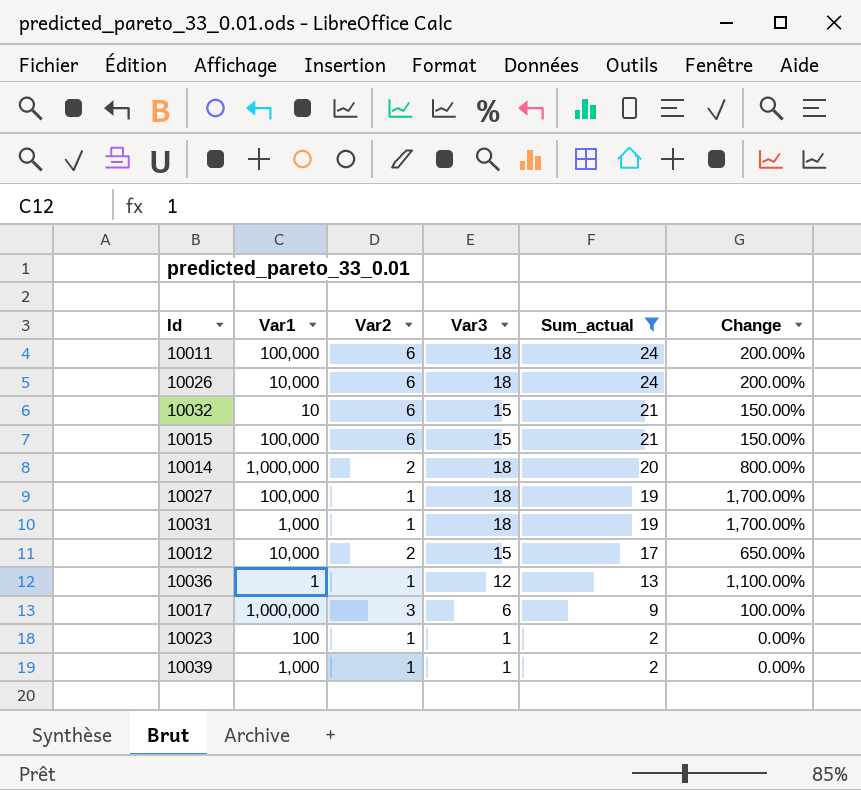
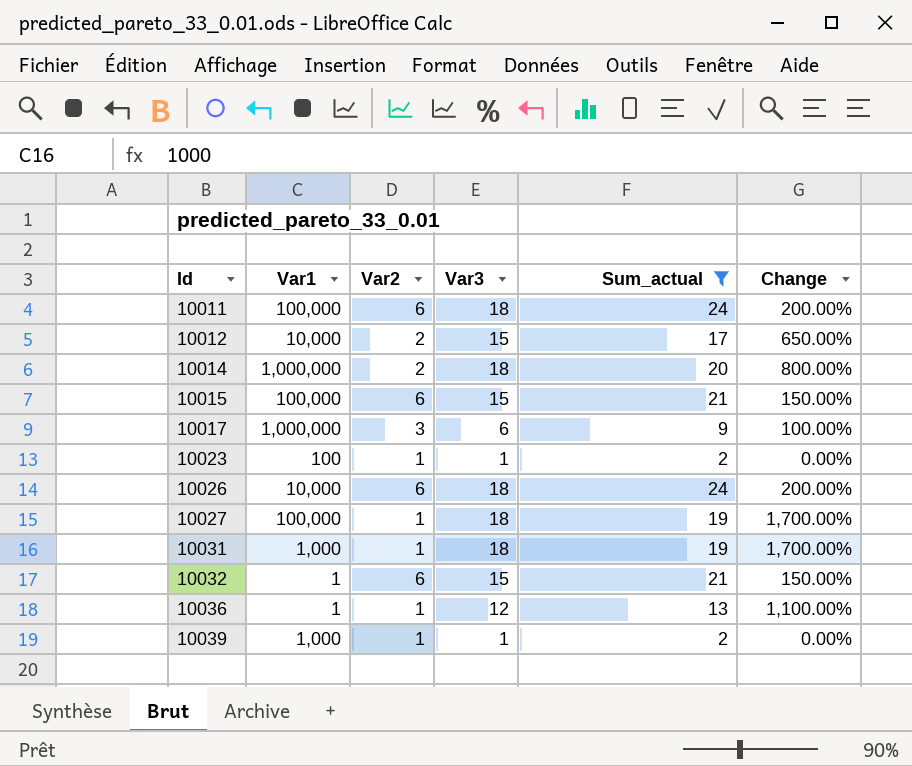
row order: Sum_actual descending -> Id ascending
10032 | Var1: 10 -> 1

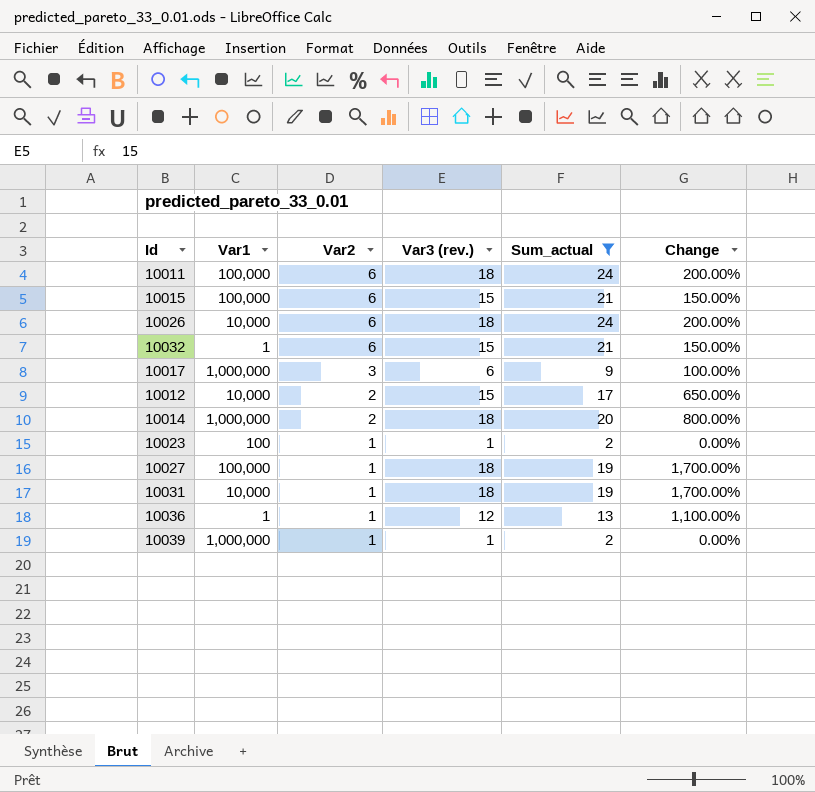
row order: Id ascending -> Var2 descending
column name: Var3 -> Var3 (rev.)
10031 | Var1: 1,000 -> 10,000
10039 | Var1: 1,000 -> 1,000,000

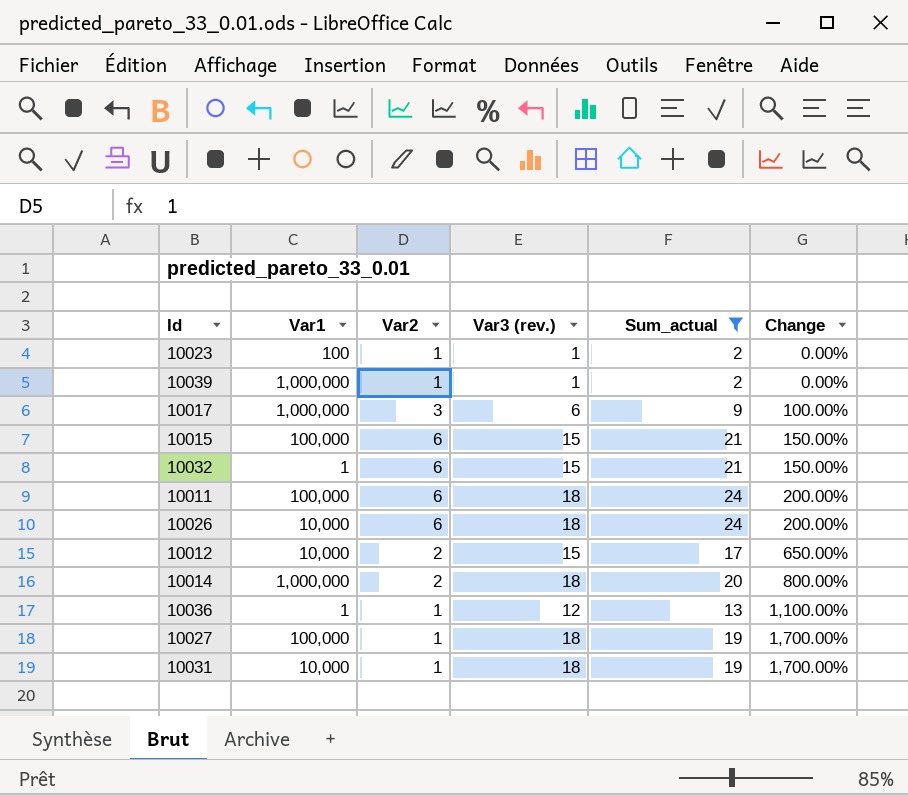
row order: Var2 descending -> Change ascending

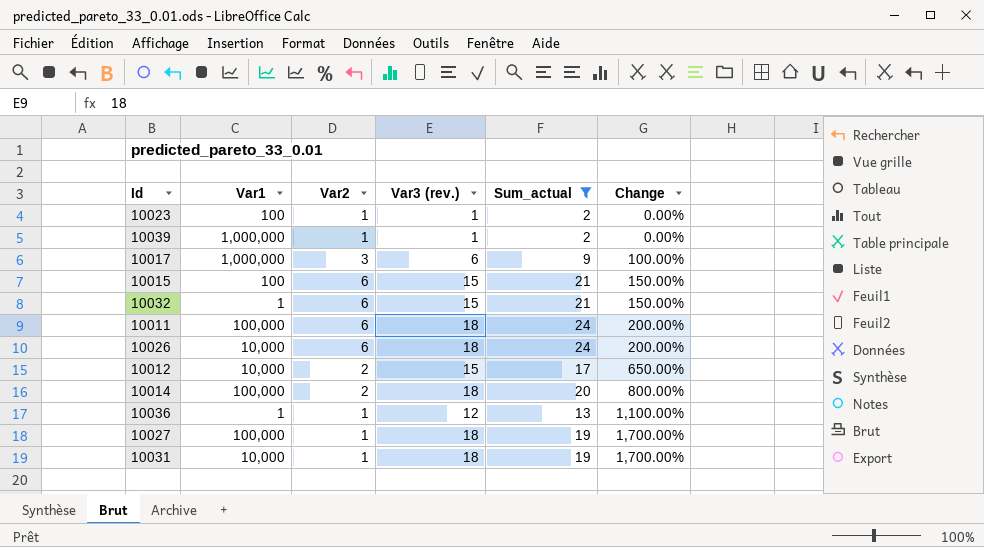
10015 | Var1: 100,000 -> 100
10014 | Var1: 1,000,000 -> 100,000

